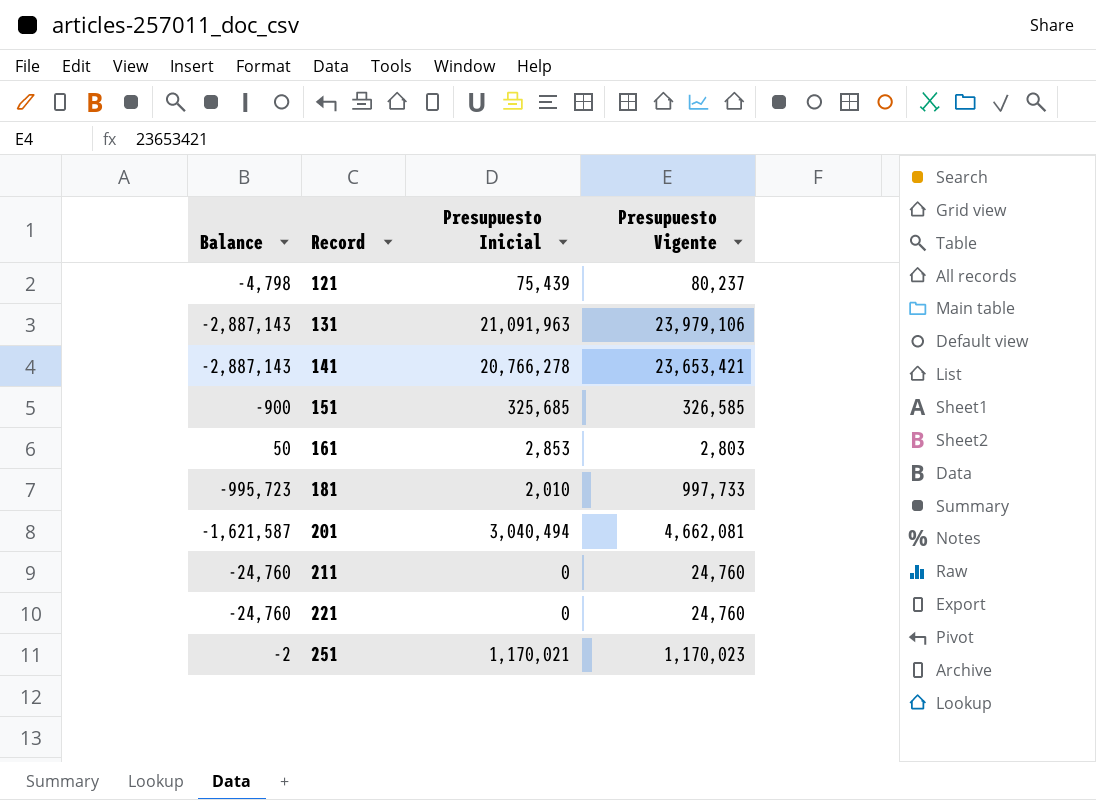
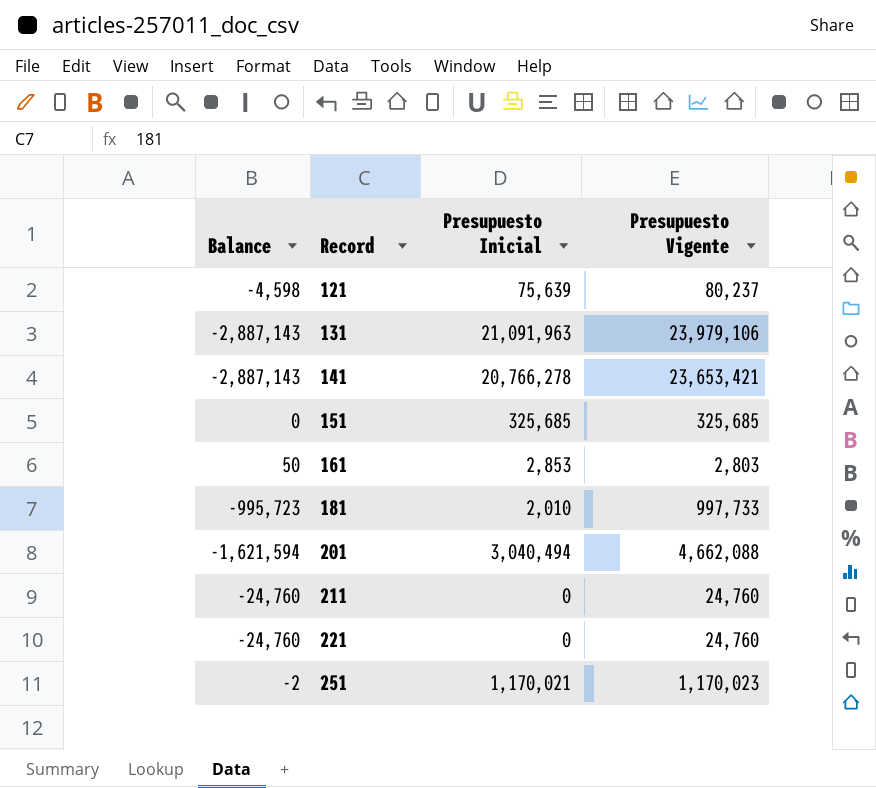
121 | Balance: -4,798 -> -4,598
121 | Presupuesto Inicial: 75,439 -> 75,639
151 | Balance: -900 -> 0
151 | Presupuesto Vigente: 326,585 -> 325,685
201 | Balance: -1,621,587 -> -1,621,594
201 | Presupuesto Vigente: 4,662,081 -> 4,662,088

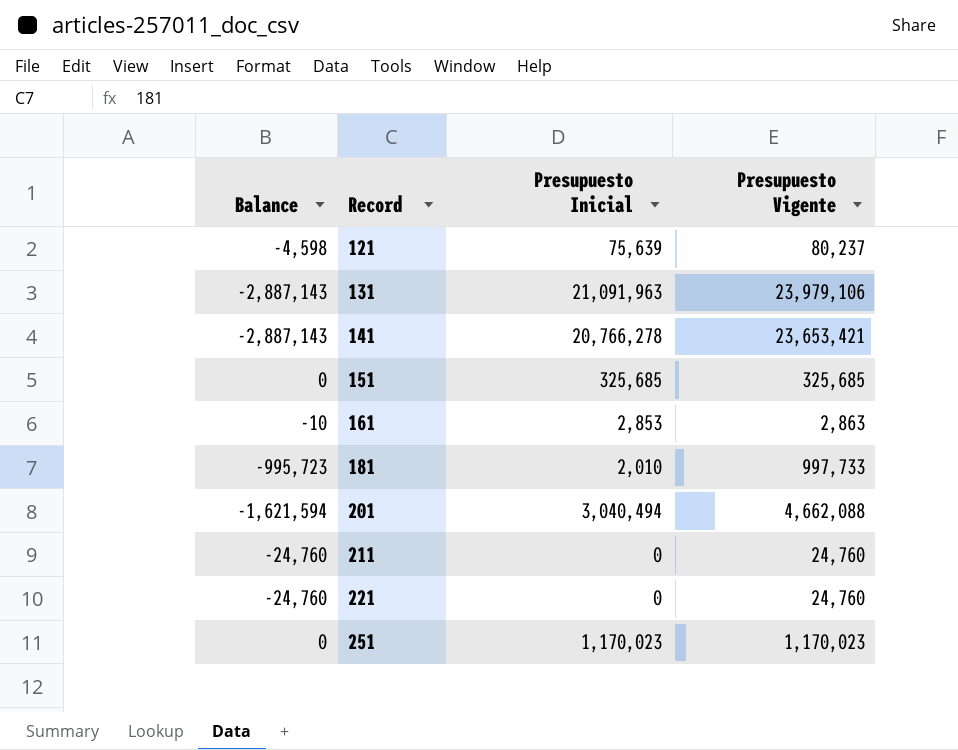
161 | Balance: 50 -> -10
161 | Presupuesto Vigente: 2,803 -> 2,863
251 | Balance: -2 -> 0
251 | Presupuesto Inicial: 1,170,021 -> 1,170,023

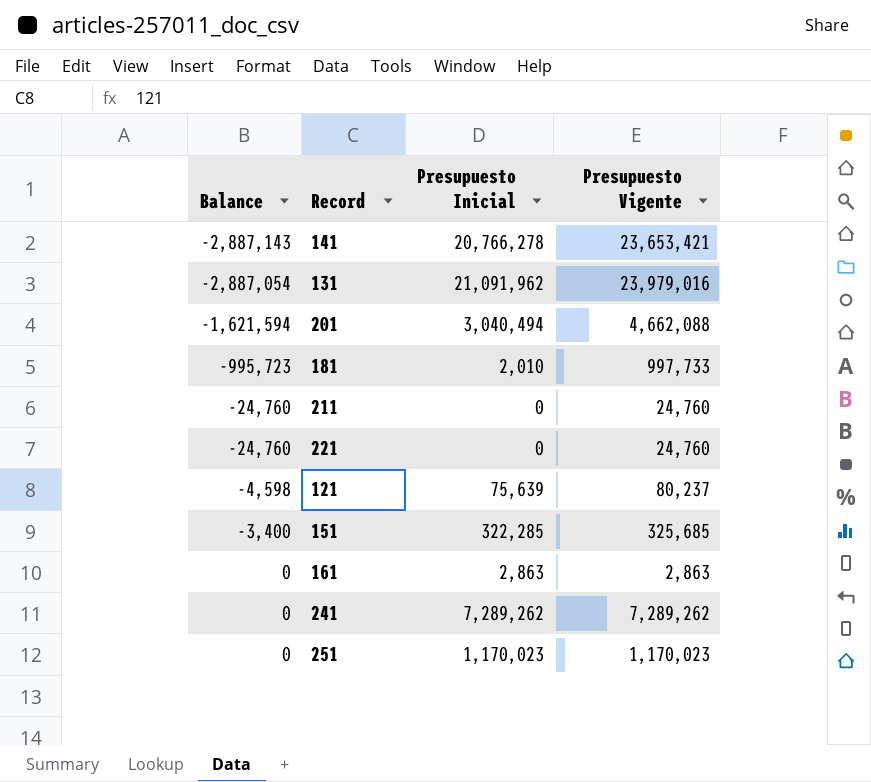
row order: Record ascending -> Balance ascending
131 | Balance: -2,887,143 -> -2,887,054
131 | Presupuesto Inicial: 21,091,963 -> 21,091,962
131 | Presupuesto Vigente: 23,979,106 -> 23,979,016
151 | Balance: 0 -> -3,400
151 | Presupuesto Inicial: 325,685 -> 322,285
161 | Balance: -10 -> 0
161 | Presupuesto Inicial: 2,853 -> 2,863
row 241: none -> 0 | 7,289,262 | 7,289,262

